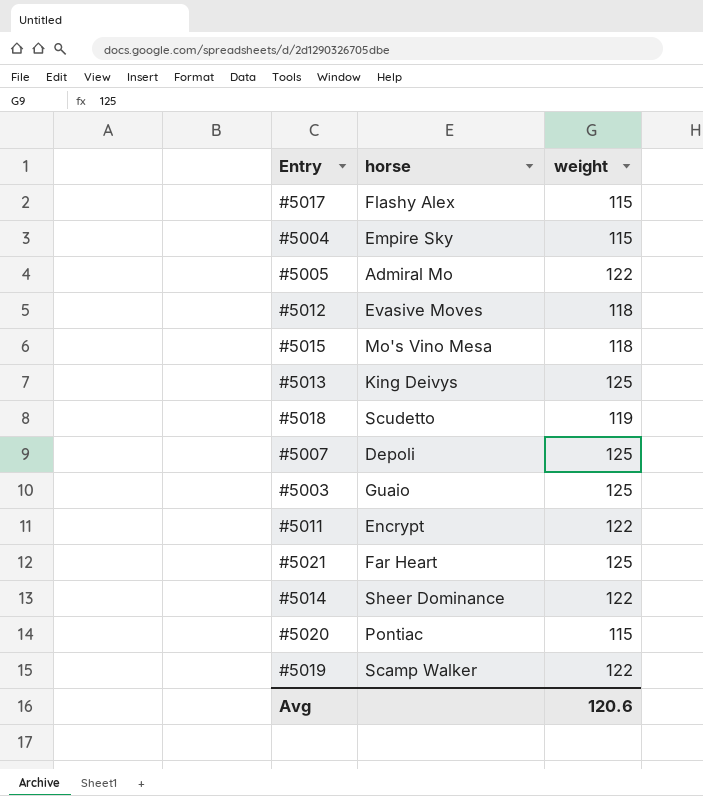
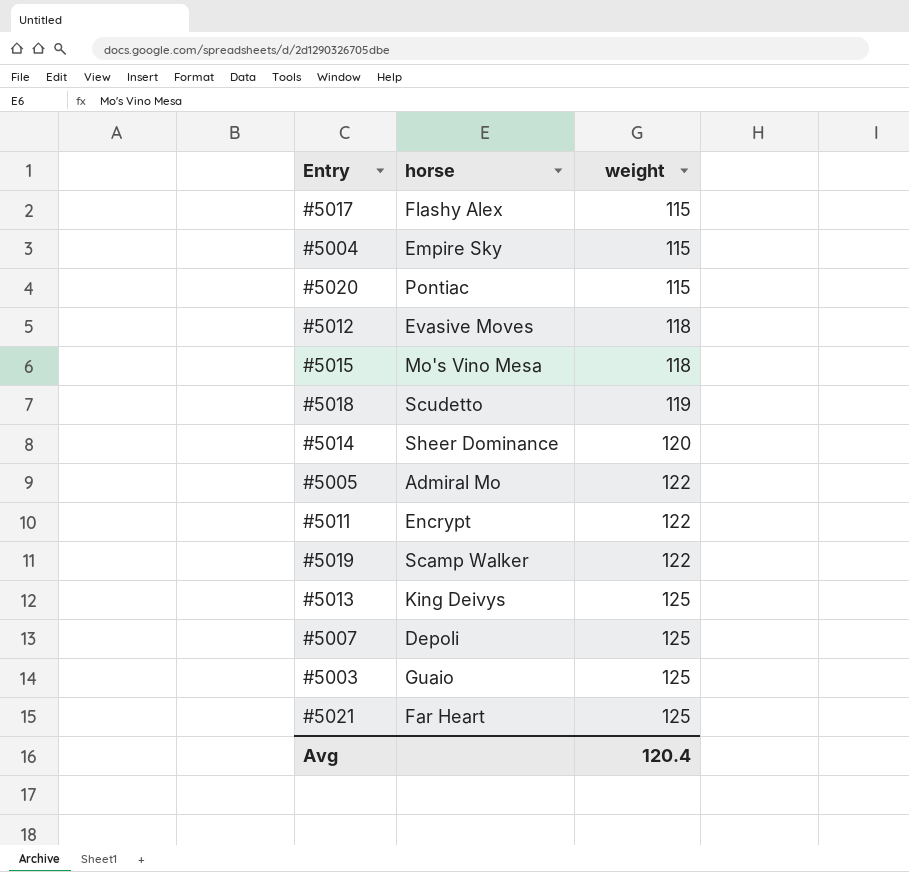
row order: none -> weight ascending
#5014 | weight: 122 -> 120
Avg | weight: 120.6 -> 120.4

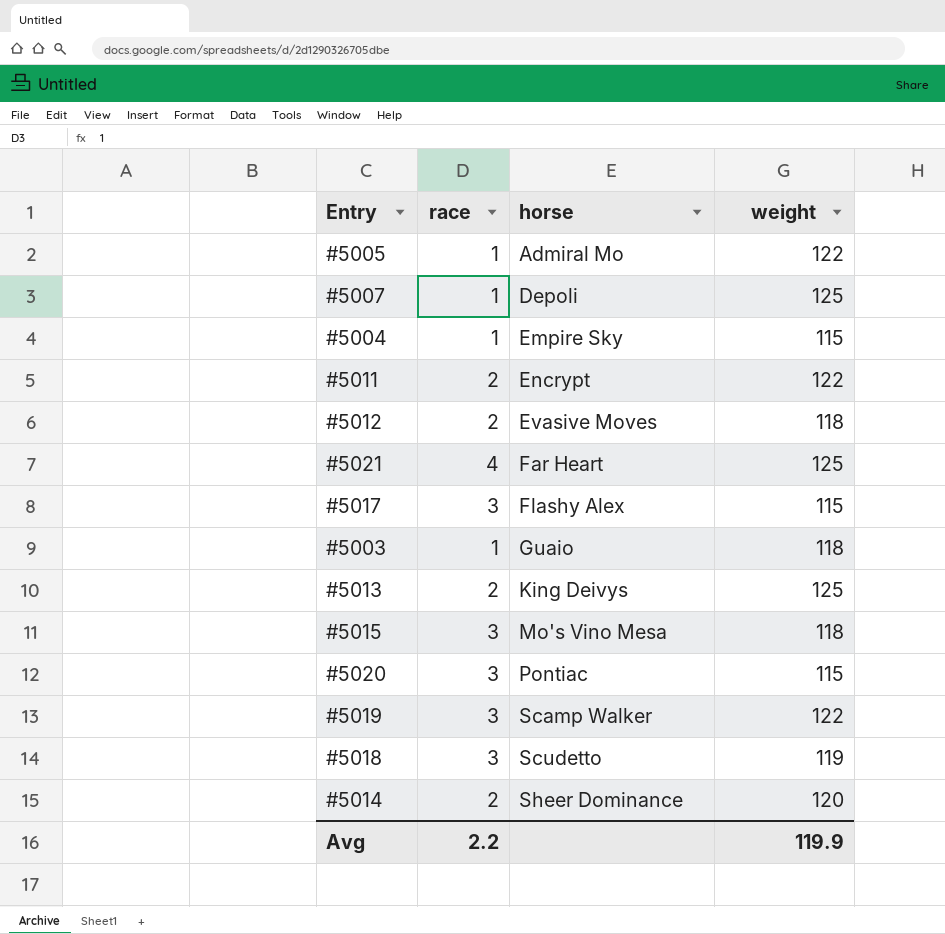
row order: weight ascending -> horse ascending
column race | position: none -> 2
#5003 | weight: 125 -> 118
Avg | weight: 120.4 -> 119.9

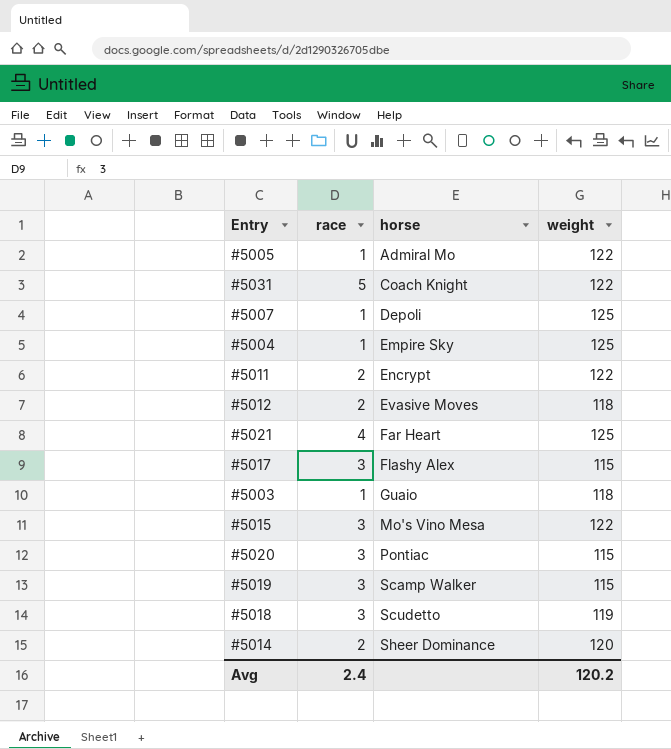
row #5013: 2 | King Deivys | 125 -> none
row #5031: none -> 5 | Coach Knight | 122
#5004 | weight: 115 -> 125
#5015 | weight: 118 -> 122
#5019 | weight: 122 -> 115
Avg | race: 2.2 -> 2.4
Avg | weight: 119.9 -> 120.2

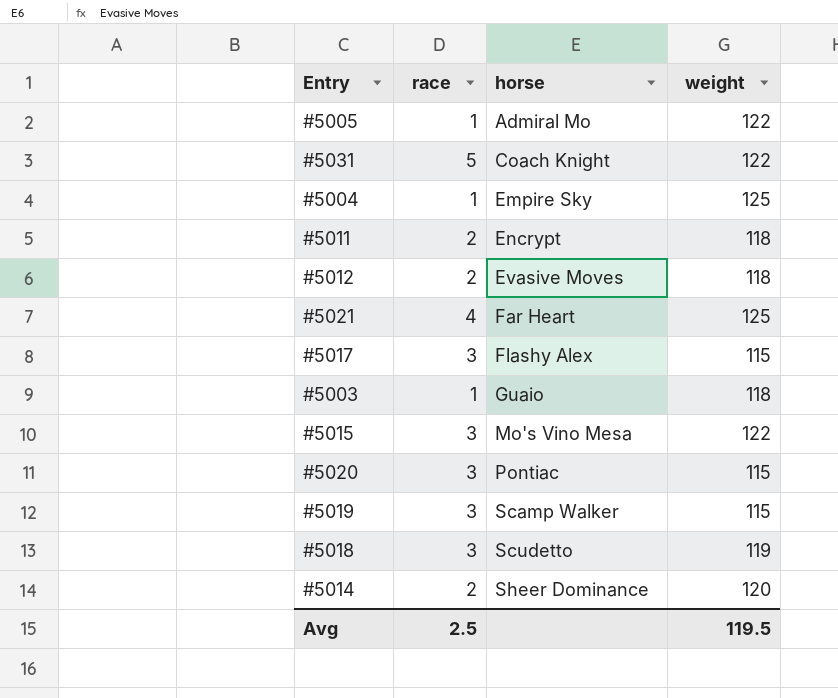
row #5007: 1 | Depoli | 125 -> none
#5011 | weight: 122 -> 118
Avg | race: 2.4 -> 2.5
Avg | weight: 120.2 -> 119.5

